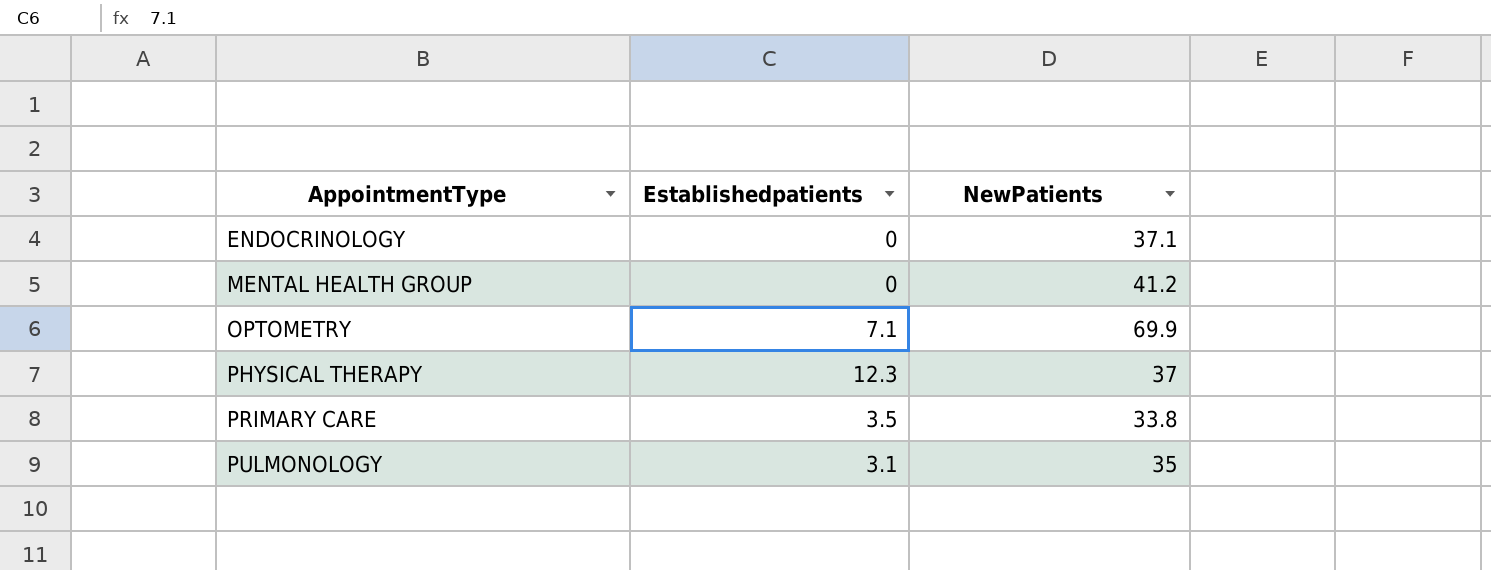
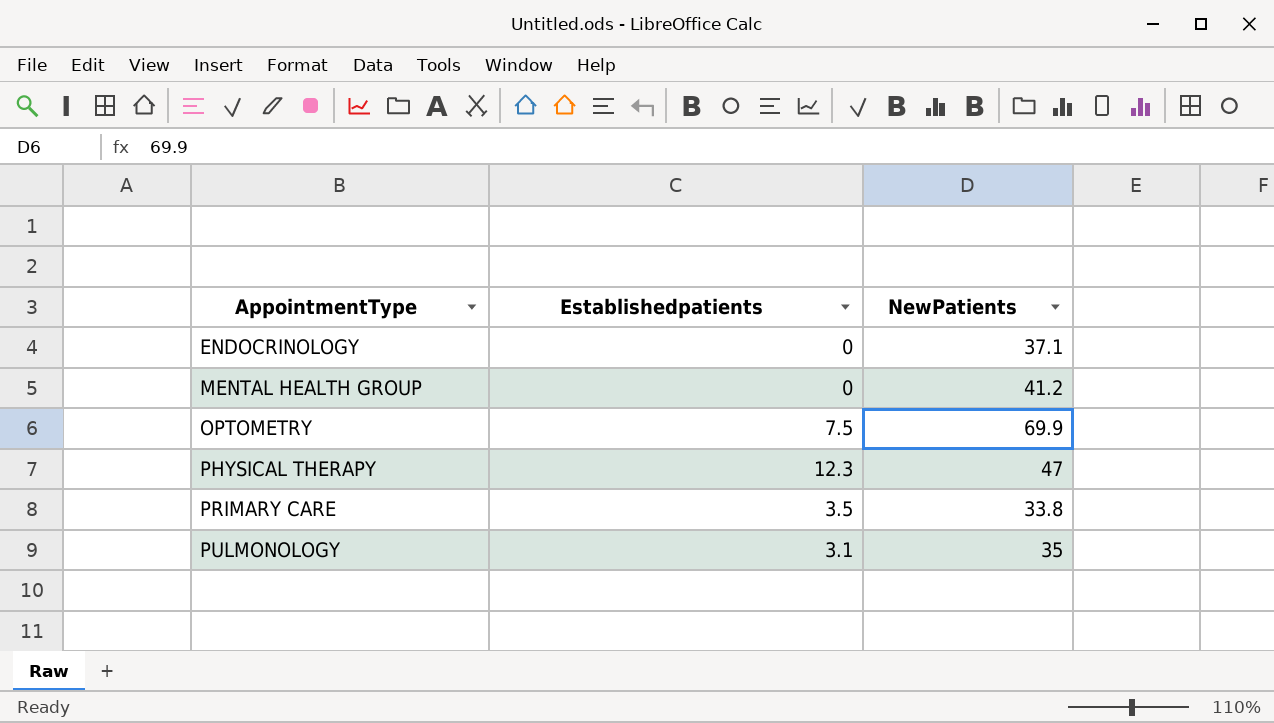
OPTOMETRY | Establishedpatients: 7.1 -> 7.5
PHYSICAL THERAPY | NewPatients: 37 -> 47

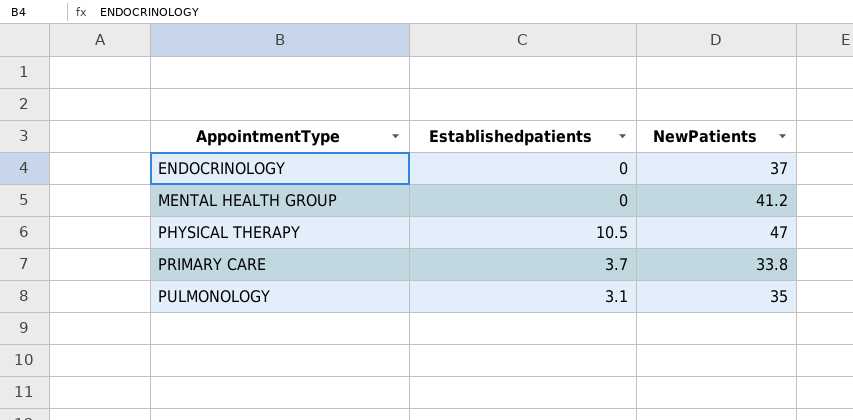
row OPTOMETRY: 7.5 | 69.9 -> none
ENDOCRINOLOGY | NewPatients: 37.1 -> 37
PHYSICAL THERAPY | Establishedpatients: 12.3 -> 10.5
PRIMARY CARE | Establishedpatients: 3.5 -> 3.7

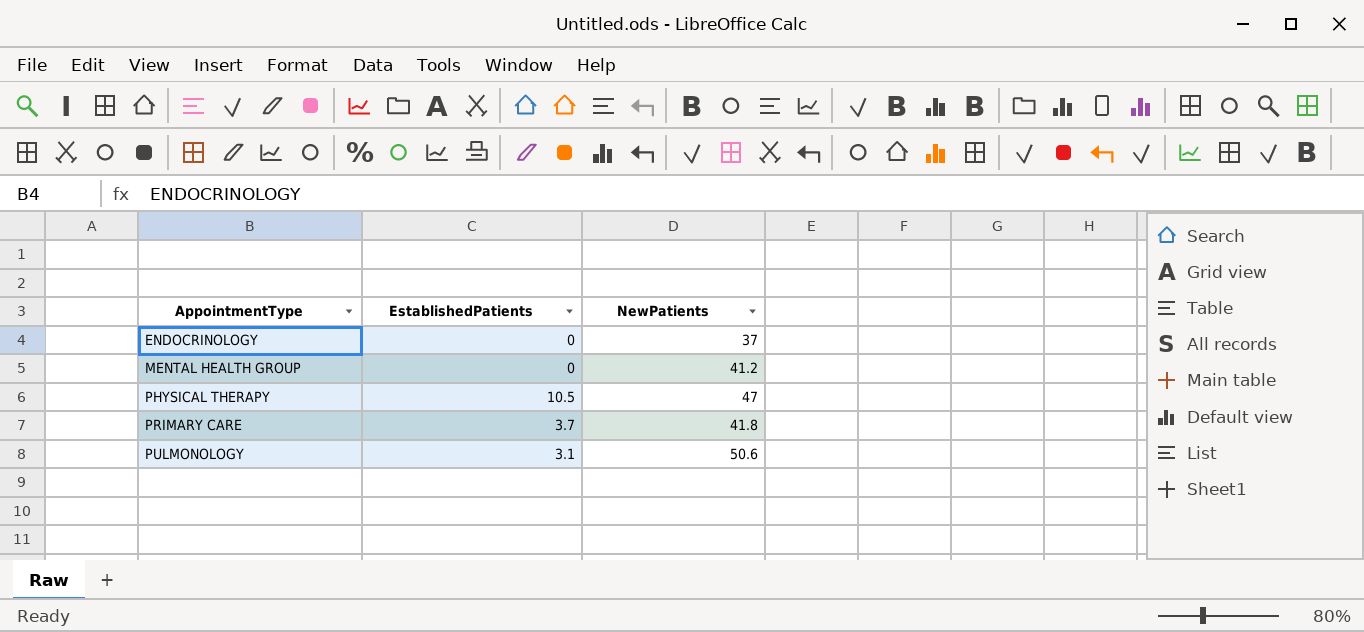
column name: Establishedpatients -> EstablishedPatients
PRIMARY CARE | NewPatients: 33.8 -> 41.8
PULMONOLOGY | NewPatients: 35 -> 50.6

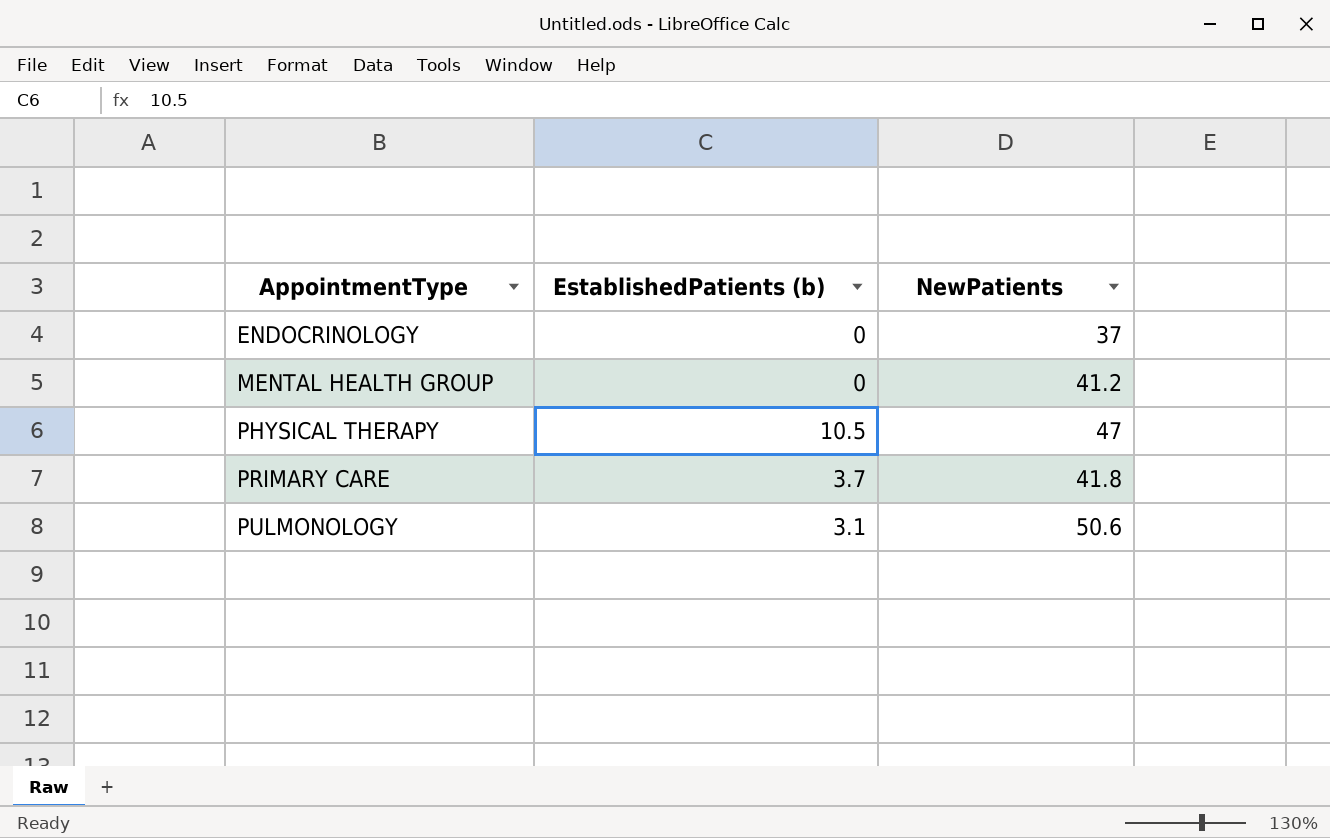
column name: EstablishedPatients -> EstablishedPatients (b)

